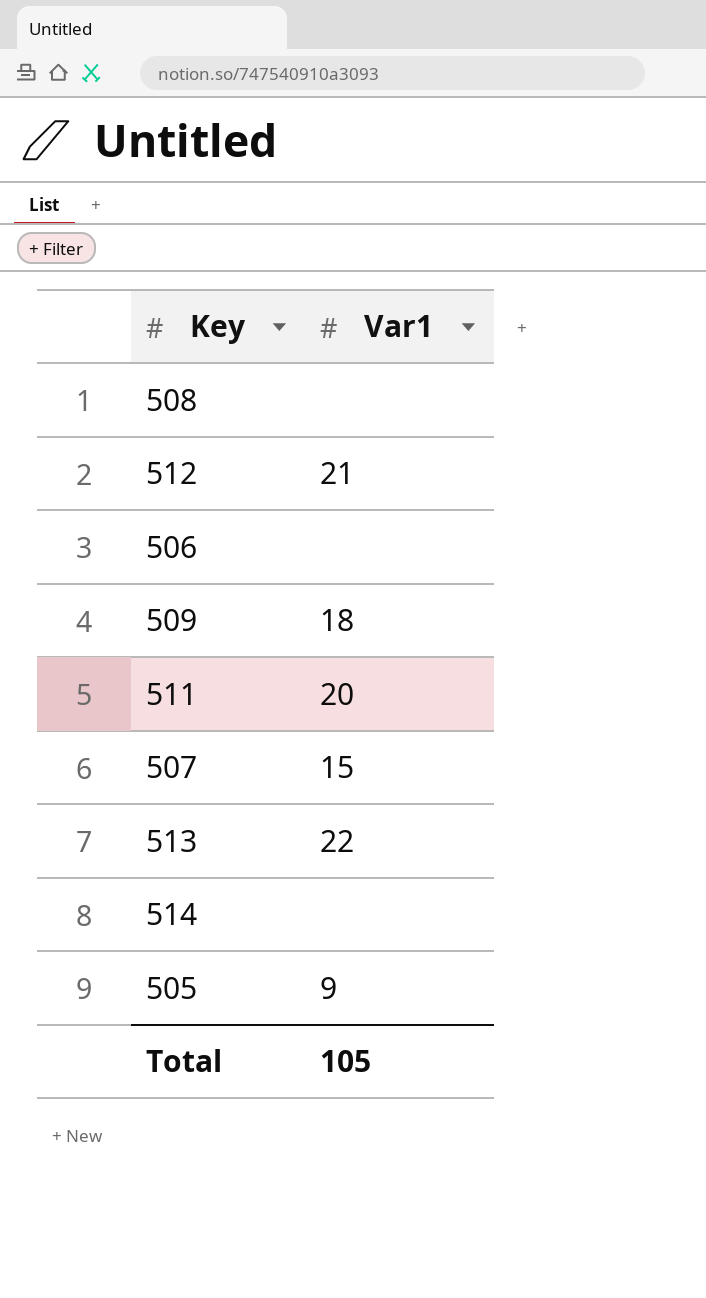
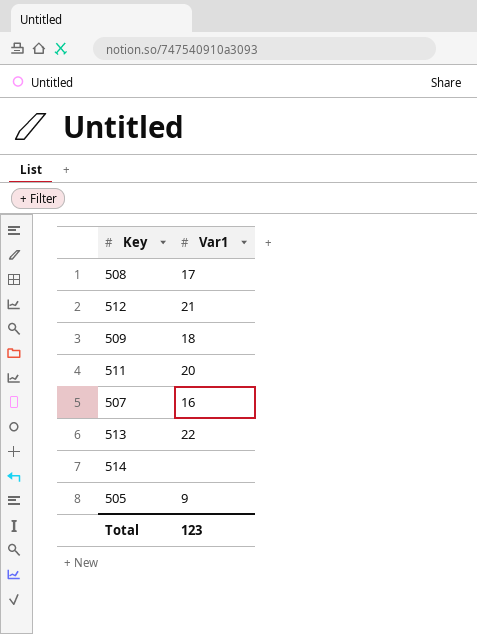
row 506: none -> none
508 | Var1: none -> 17
507 | Var1: 15 -> 16
Total | Var1: 105 -> 123

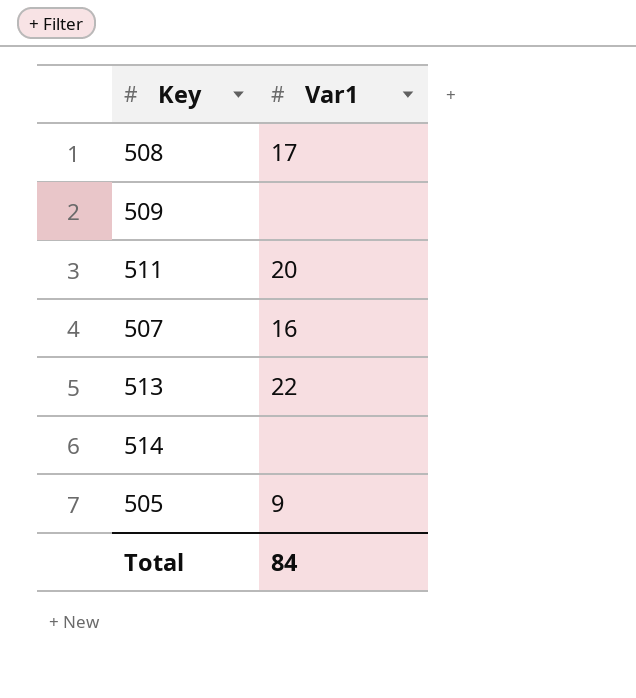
row 512: 21 -> none
509 | Var1: 18 -> none
Total | Var1: 123 -> 84

